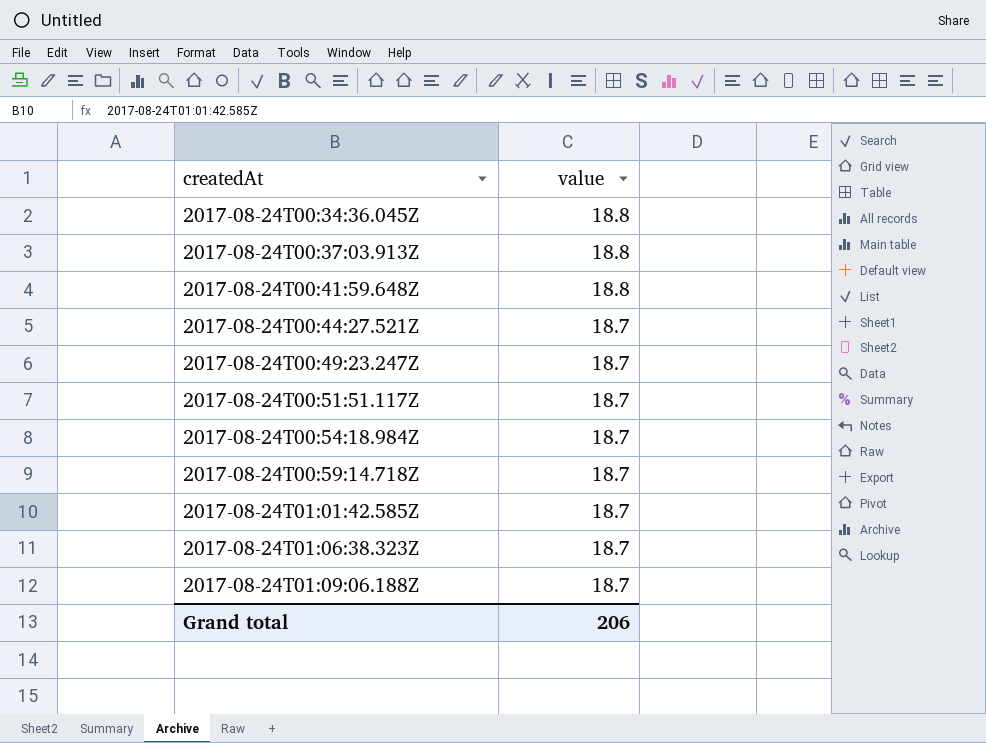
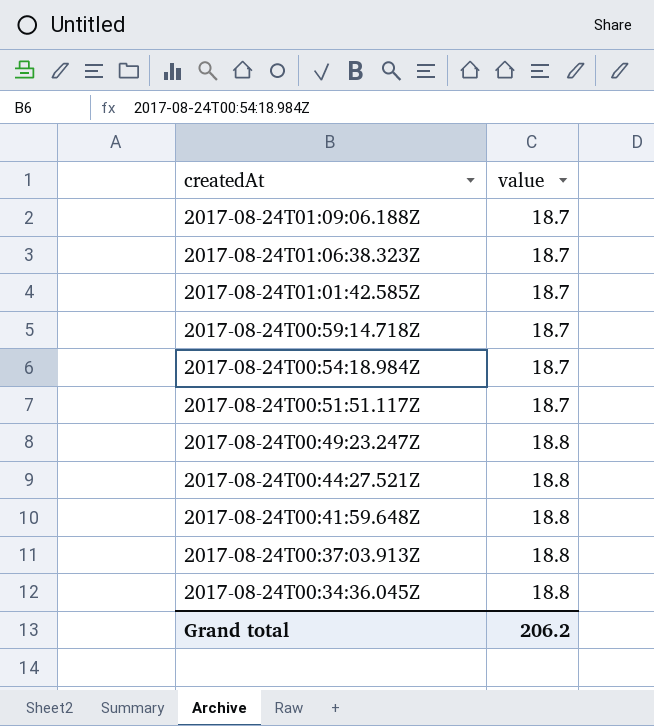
row order: createdAt ascending -> createdAt descending
2017-08-24T00:49:23.247Z | value: 18.7 -> 18.8
2017-08-24T00:44:27.521Z | value: 18.7 -> 18.8
Grand total | value: 206 -> 206.2

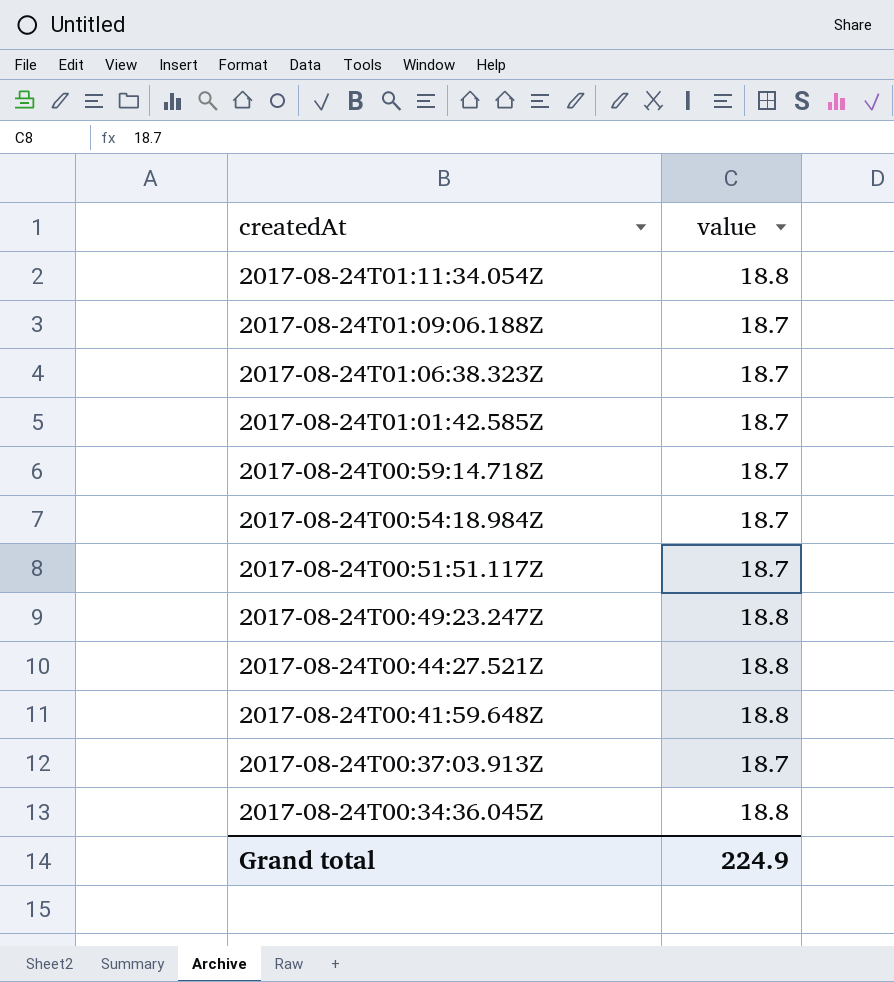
row 2017-08-24T01:11:34.054Z: none -> 18.8
2017-08-24T00:37:03.913Z | value: 18.8 -> 18.7
Grand total | value: 206.2 -> 224.9

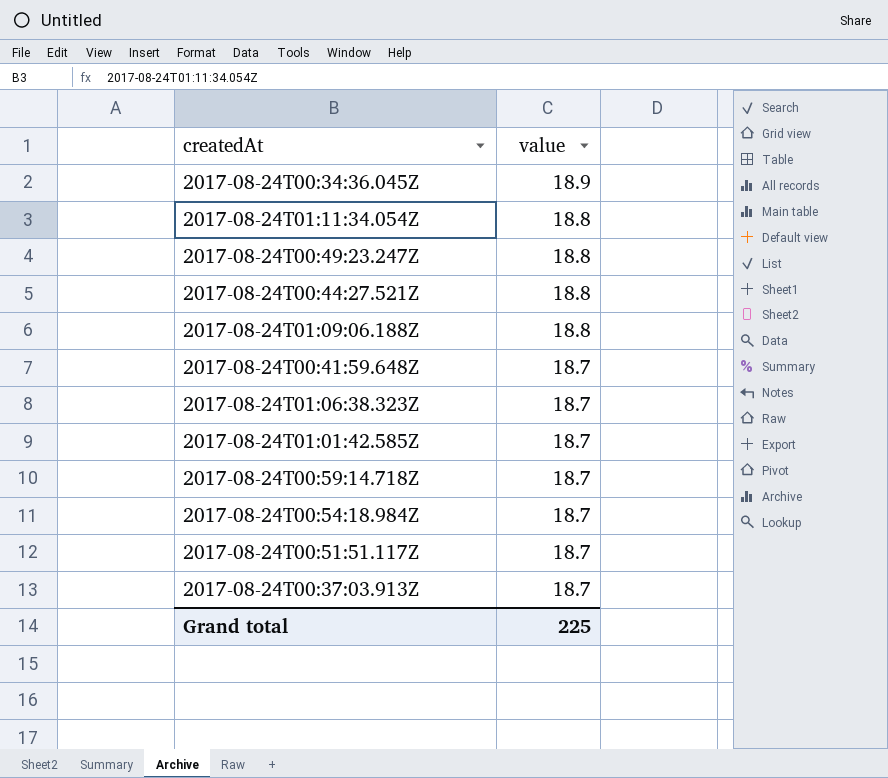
row order: createdAt descending -> value descending
2017-08-24T00:34:36.045Z | value: 18.8 -> 18.9
2017-08-24T01:09:06.188Z | value: 18.7 -> 18.8
2017-08-24T00:41:59.648Z | value: 18.8 -> 18.7
Grand total | value: 224.9 -> 225

